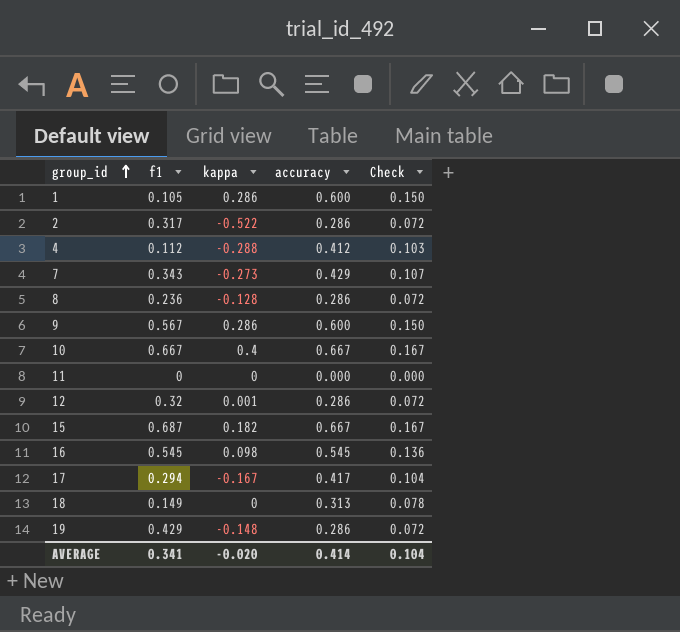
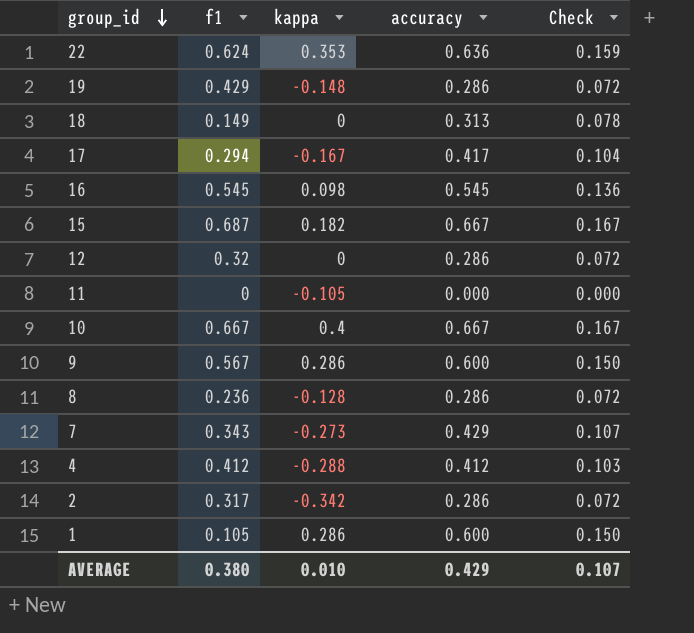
row order: group_id ascending -> group_id descending
row 22: none -> 0.624 | 0.353 | 0.636 | 0.159
12 | kappa: 0.001 -> 0
11 | kappa: 0 -> -0.105
4 | f1: 0.112 -> 0.412
2 | kappa: -0.522 -> -0.342
AVERAGE | f1: 0.341 -> 0.380
AVERAGE | kappa: -0.020 -> 0.010
AVERAGE | accuracy: 0.414 -> 0.429
AVERAGE | Check: 0.104 -> 0.107

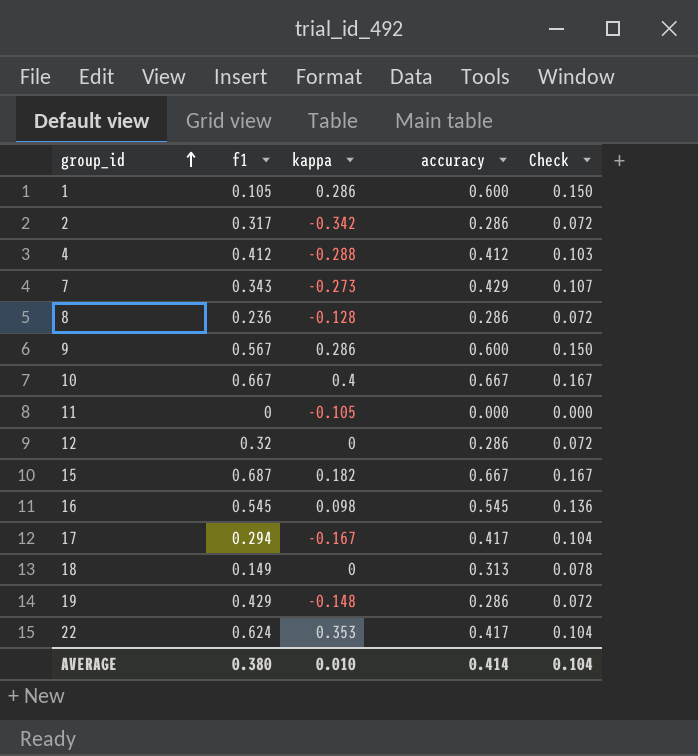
row order: group_id descending -> group_id ascending
22 | accuracy: 0.636 -> 0.417
22 | Check: 0.159 -> 0.104
AVERAGE | accuracy: 0.429 -> 0.414
AVERAGE | Check: 0.107 -> 0.104

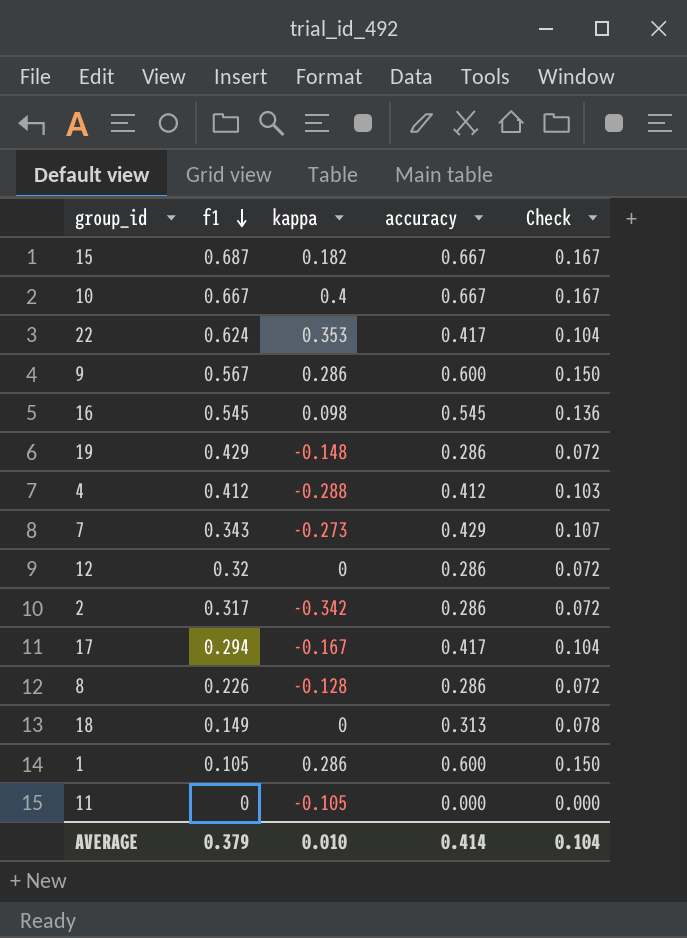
row order: group_id ascending -> f1 descending
8 | f1: 0.236 -> 0.226
AVERAGE | f1: 0.380 -> 0.379

